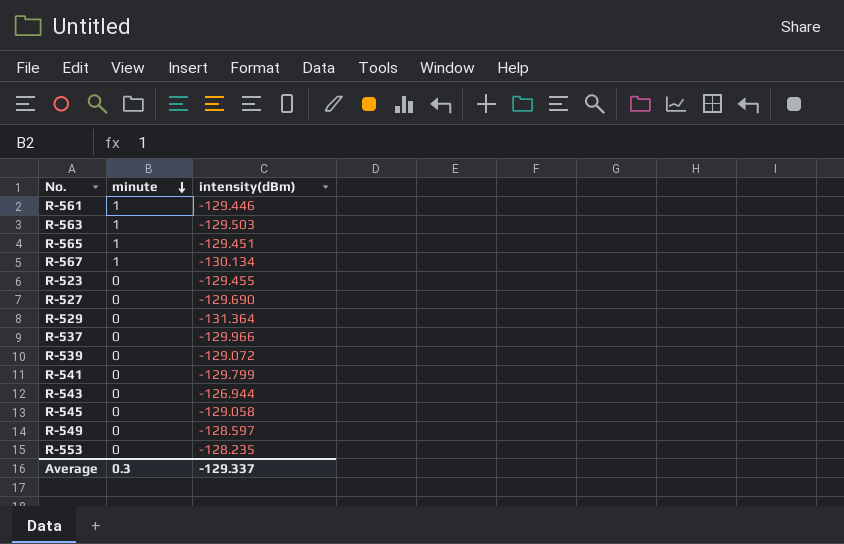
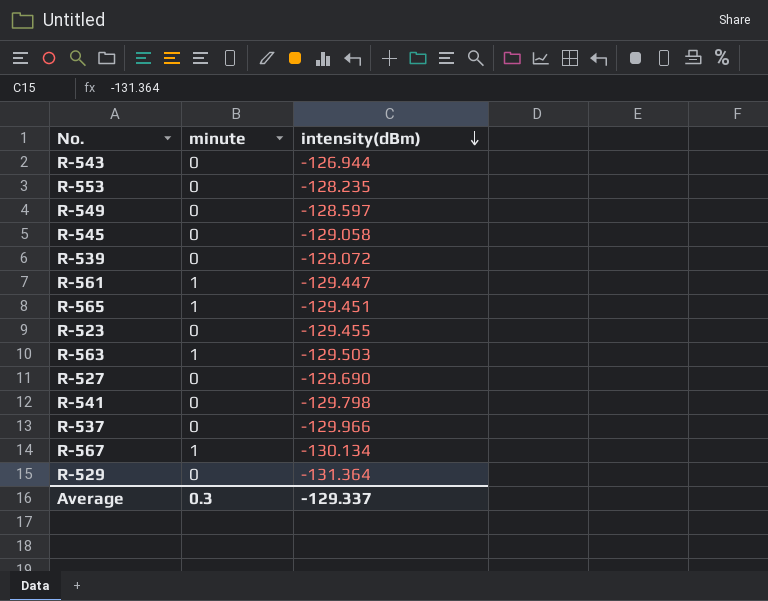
row order: minute descending -> intensity(dBm) descending
R-561 | intensity(dBm): -129.446 -> -129.447
R-541 | intensity(dBm): -129.799 -> -129.798

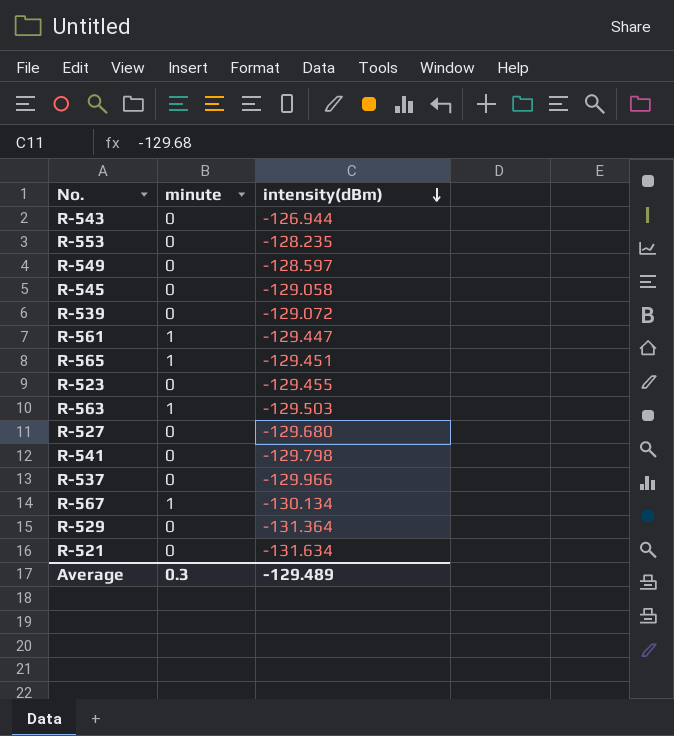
R-527 | intensity(dBm): -129.690 -> -129.680
row R-521: none -> 0 | -131.634
Average | intensity(dBm): -129.337 -> -129.489

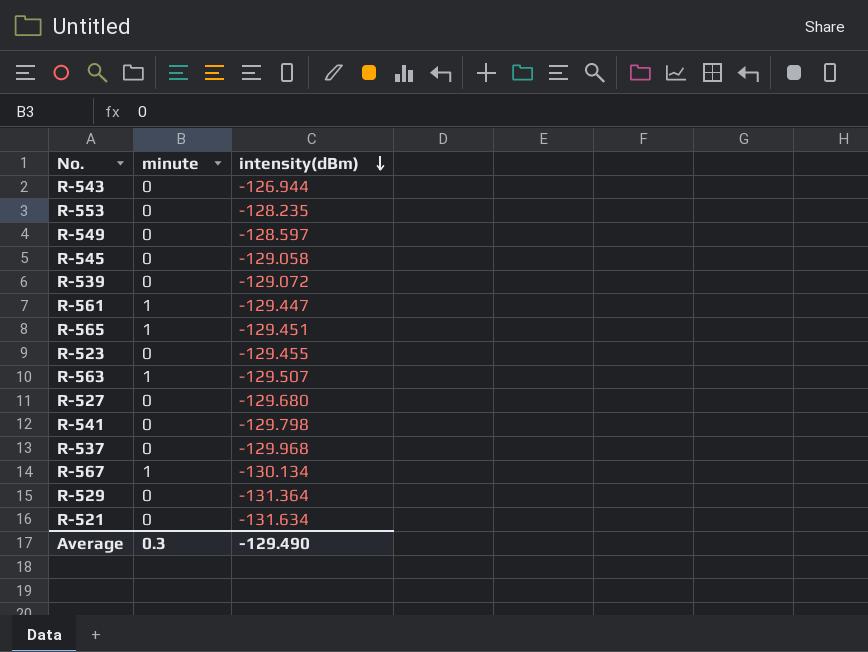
R-563 | intensity(dBm): -129.503 -> -129.507
R-537 | intensity(dBm): -129.966 -> -129.968
Average | intensity(dBm): -129.489 -> -129.490

